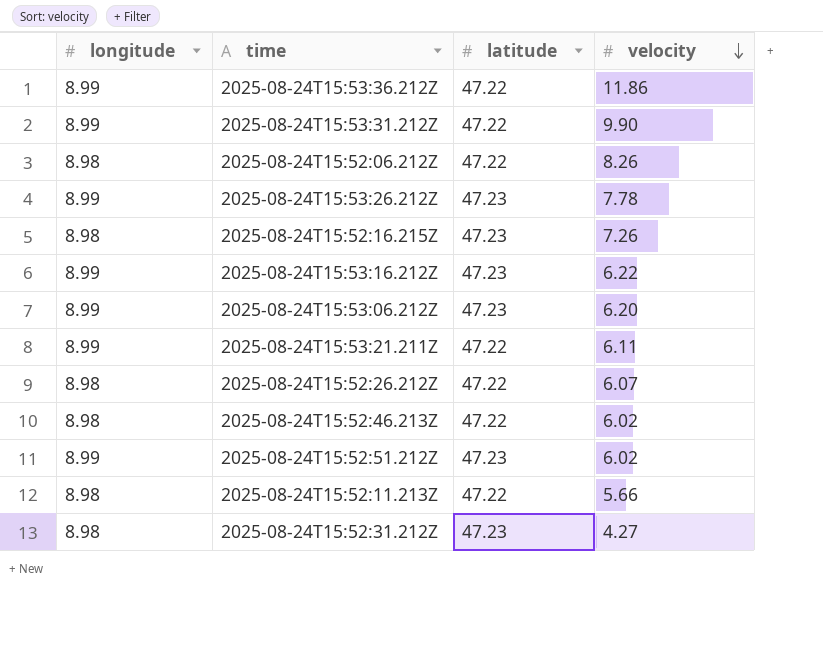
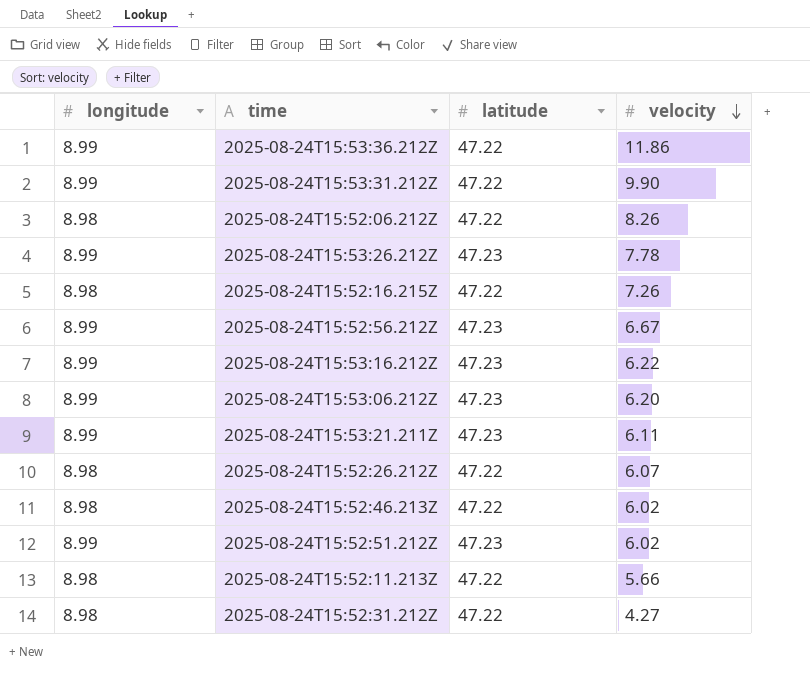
2025-08-24T15:52:16.215Z | latitude: 47.23 -> 47.22
row 2025-08-24T15:52:56.212Z: none -> 8.99 | 47.23 | 6.67
2025-08-24T15:53:21.211Z | latitude: 47.22 -> 47.23
2025-08-24T15:52:31.212Z | latitude: 47.23 -> 47.22

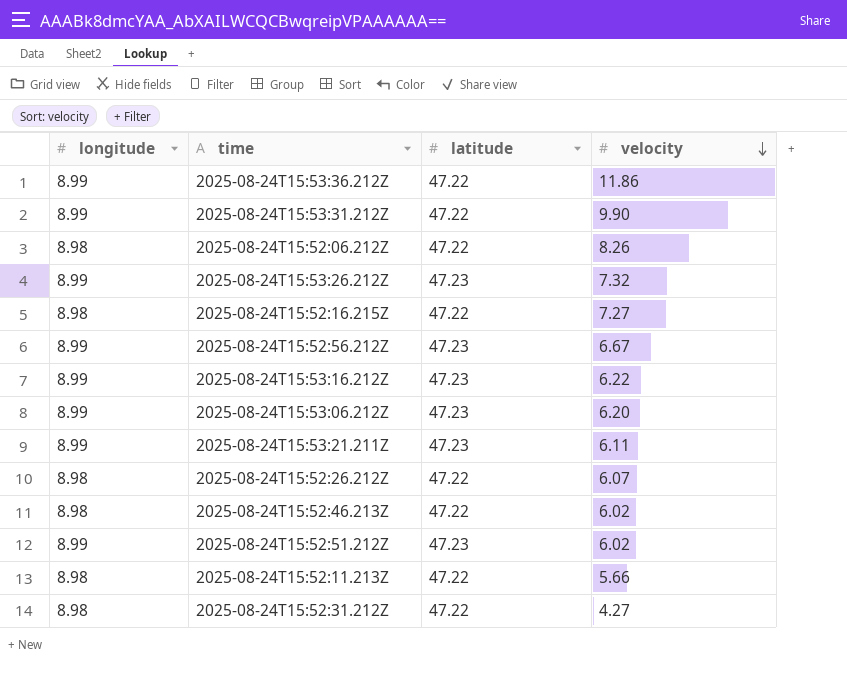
2025-08-24T15:53:26.212Z | velocity: 7.78 -> 7.32
2025-08-24T15:52:16.215Z | velocity: 7.26 -> 7.27

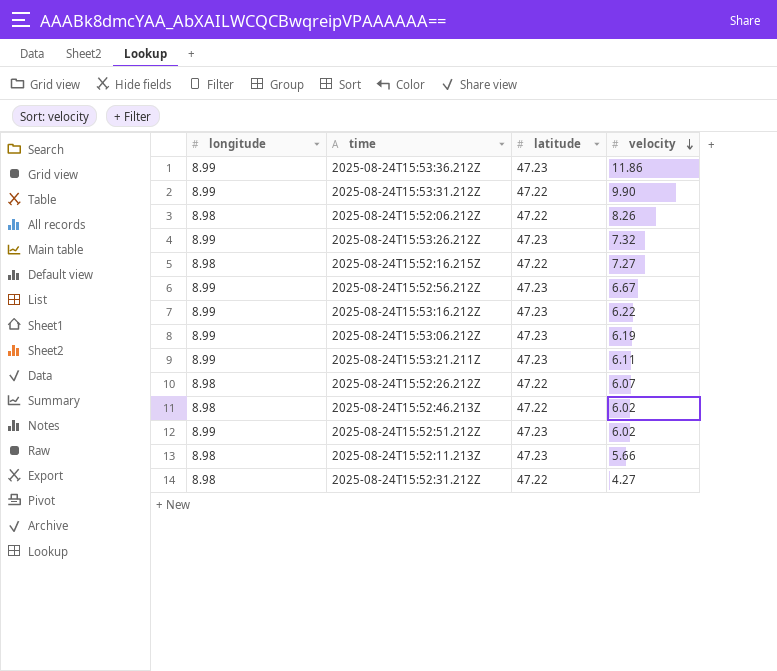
2025-08-24T15:53:36.212Z | latitude: 47.22 -> 47.23
2025-08-24T15:53:06.212Z | velocity: 6.20 -> 6.19
2025-08-24T15:52:11.213Z | latitude: 47.22 -> 47.23

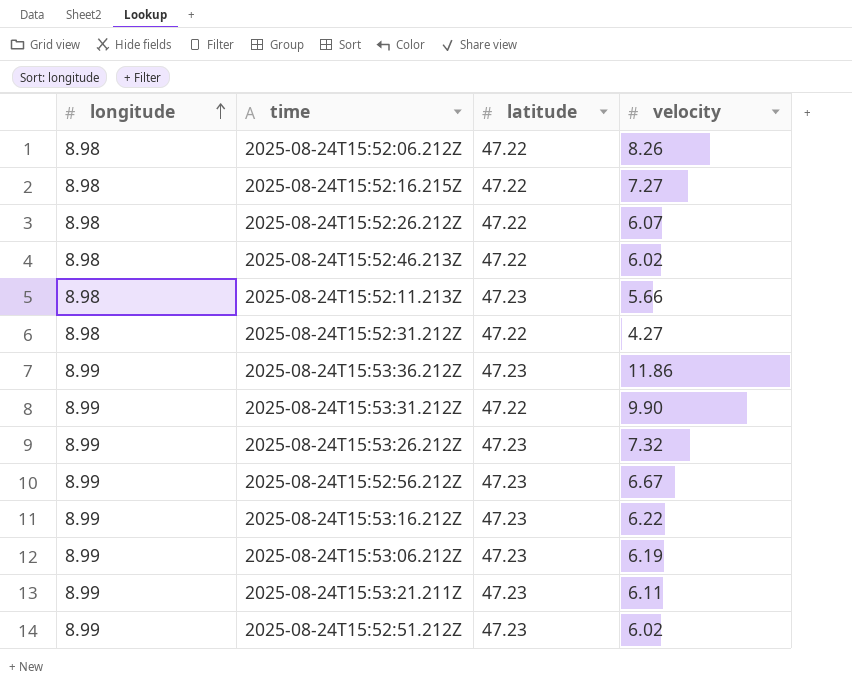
row order: velocity descending -> longitude ascending

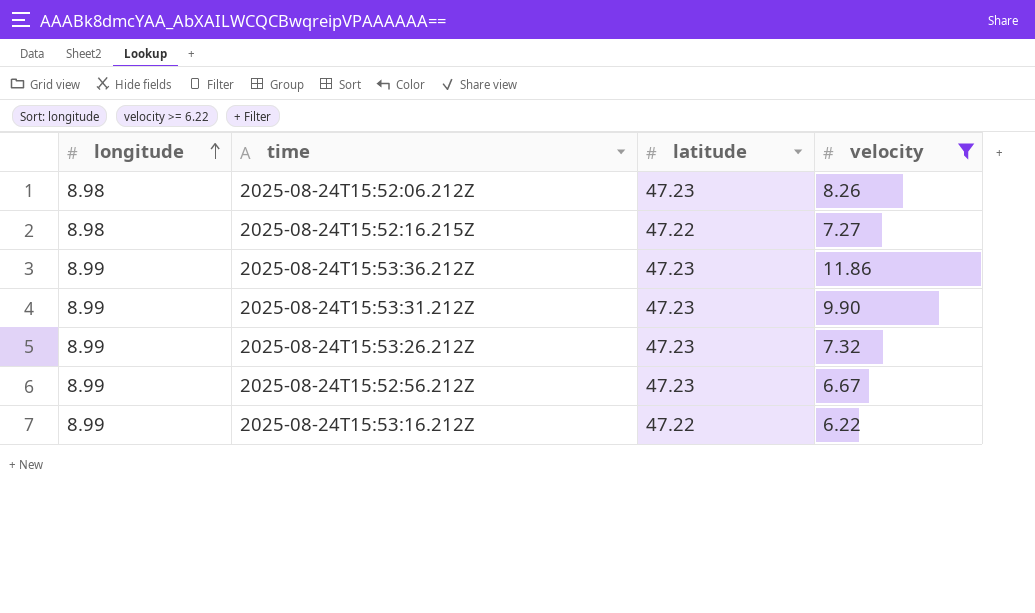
filter: none -> velocity >= 6.22
2025-08-24T15:52:06.212Z | latitude: 47.22 -> 47.23
2025-08-24T15:53:31.212Z | latitude: 47.22 -> 47.23
2025-08-24T15:53:16.212Z | latitude: 47.23 -> 47.22

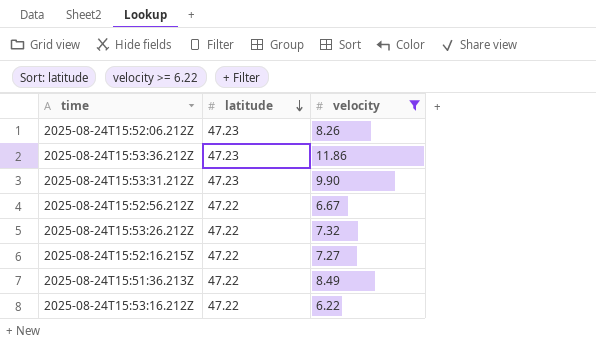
row order: longitude ascending -> latitude descending
column longitude | position: 1 -> none
2025-08-24T15:52:56.212Z | latitude: 47.23 -> 47.22
2025-08-24T15:53:26.212Z | latitude: 47.23 -> 47.22
row 2025-08-24T15:51:36.213Z: none -> 47.22 | 8.49

